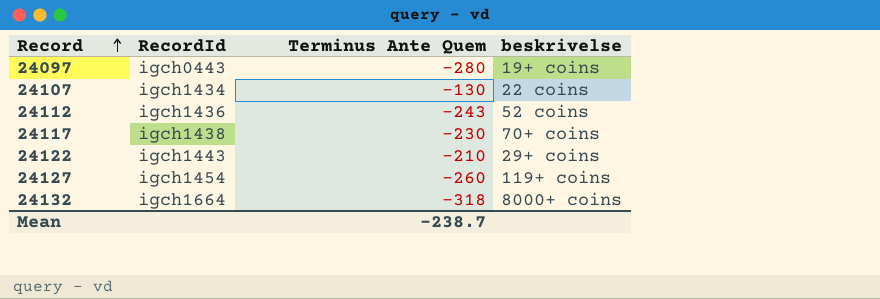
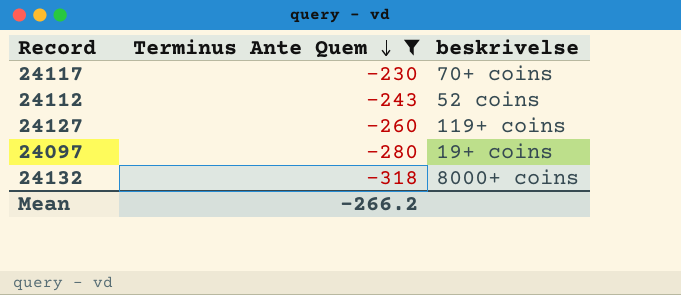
filter: none -> Terminus Ante Quem <= -230
row order: Record ascending -> Terminus Ante Quem descending
column RecordId | position: 2 -> none
Mean | Terminus Ante Quem: -238.7 -> -266.2

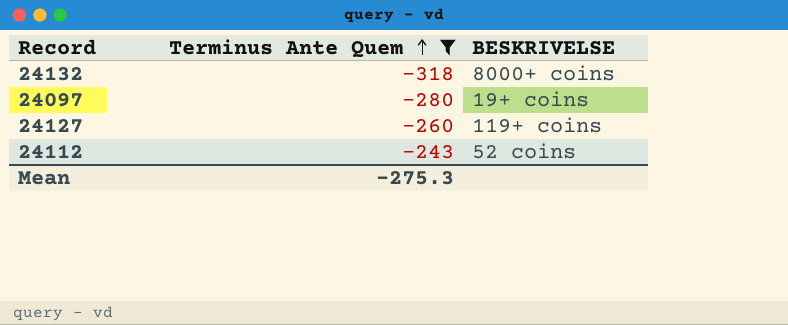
row order: Terminus Ante Quem descending -> Terminus Ante Quem ascending
column name: beskrivelse -> BESKRIVELSE
row 24117: -230 | 70+ coins -> none
Mean | Terminus Ante Quem: -266.2 -> -275.3

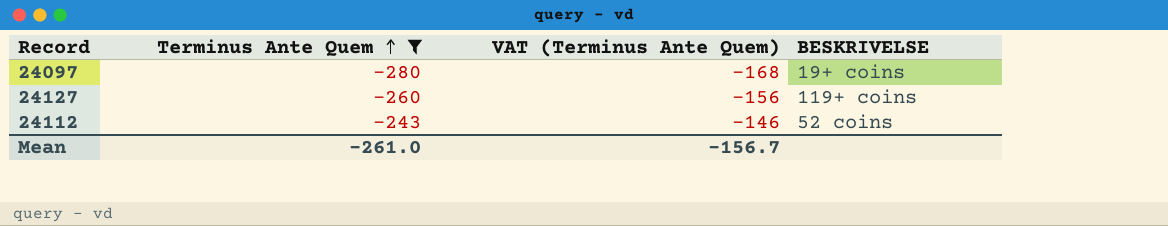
column VAT (Terminus Ante Quem) | formula: none -> [Terminus Ante Quem] * 0.6
row 24132: -318 | 8000+ coins -> none
Mean | Terminus Ante Quem: -275.3 -> -261.0

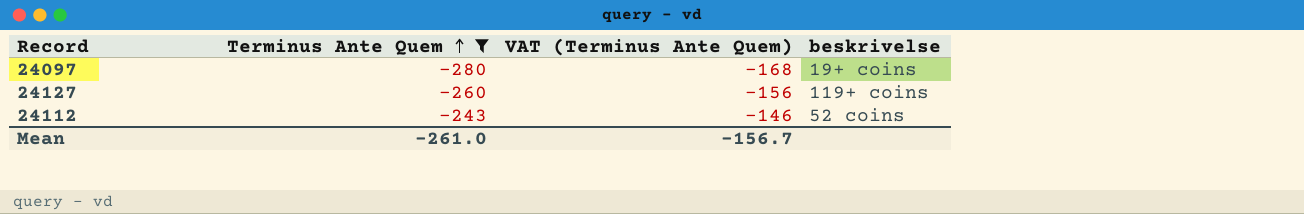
column name: BESKRIVELSE -> beskrivelse

